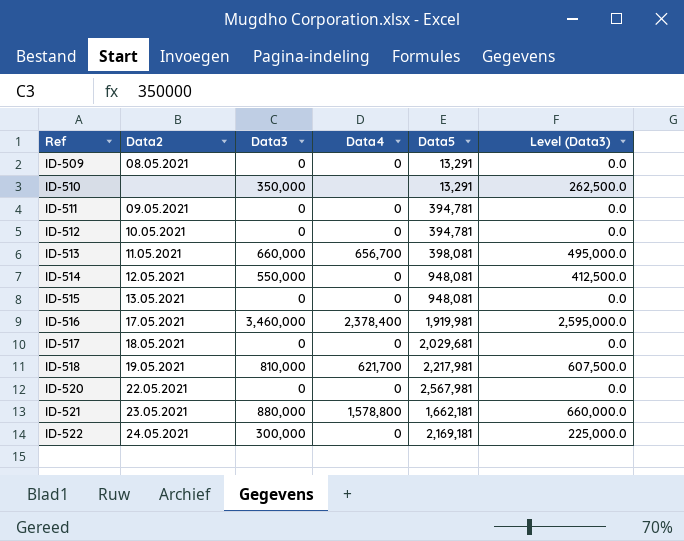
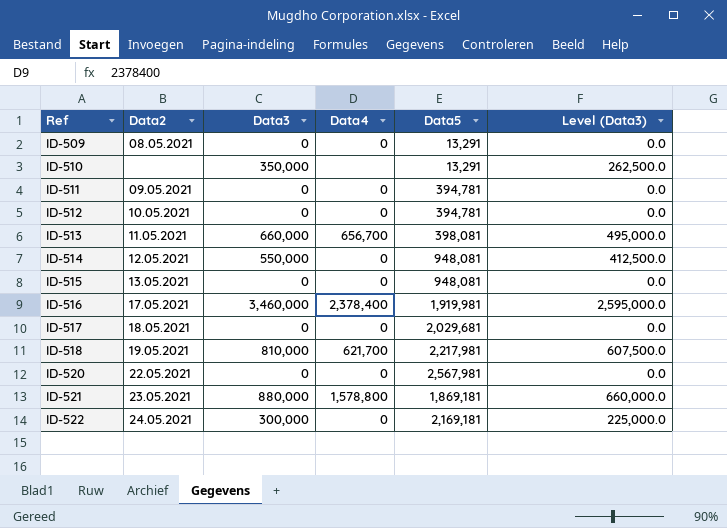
ID-521 | Data5: 1,662,181 -> 1,869,181

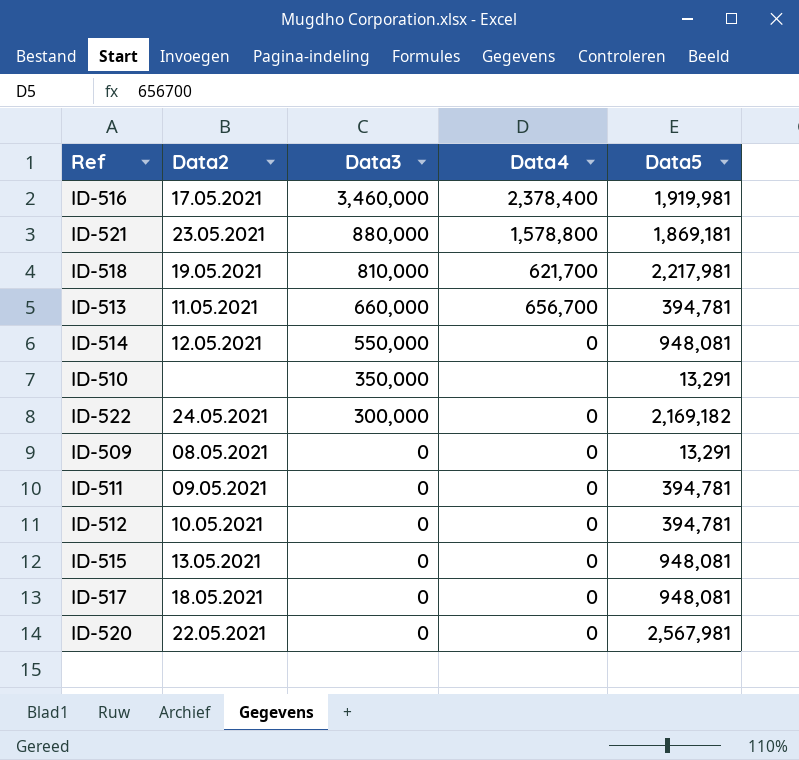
row order: Ref ascending -> Data3 descending
column Level (Data3) | formula: [Data3] * 0.75 -> none
ID-513 | Data5: 398,081 -> 394,781
ID-522 | Data5: 2,169,181 -> 2,169,182
ID-517 | Data5: 2,029,681 -> 948,081

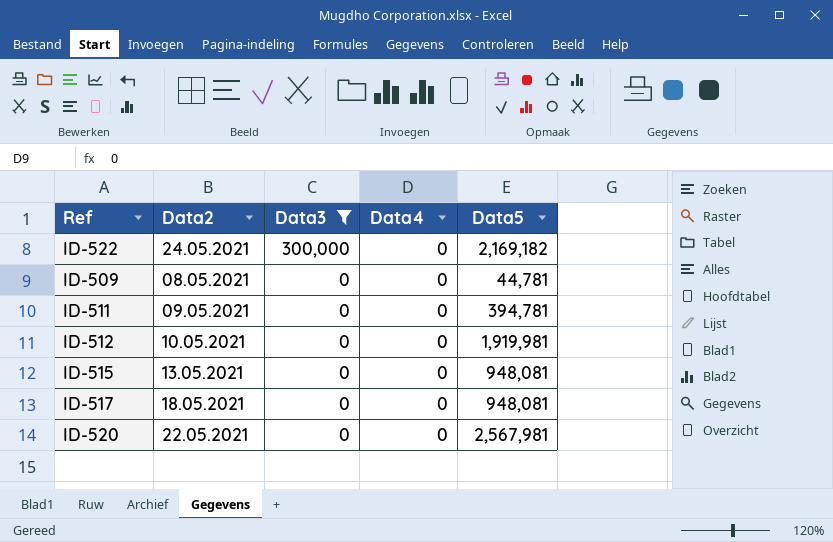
filter: none -> Data3 <= 300,000
ID-509 | Data5: 13,291 -> 44,781
ID-512 | Data5: 394,781 -> 1,919,981

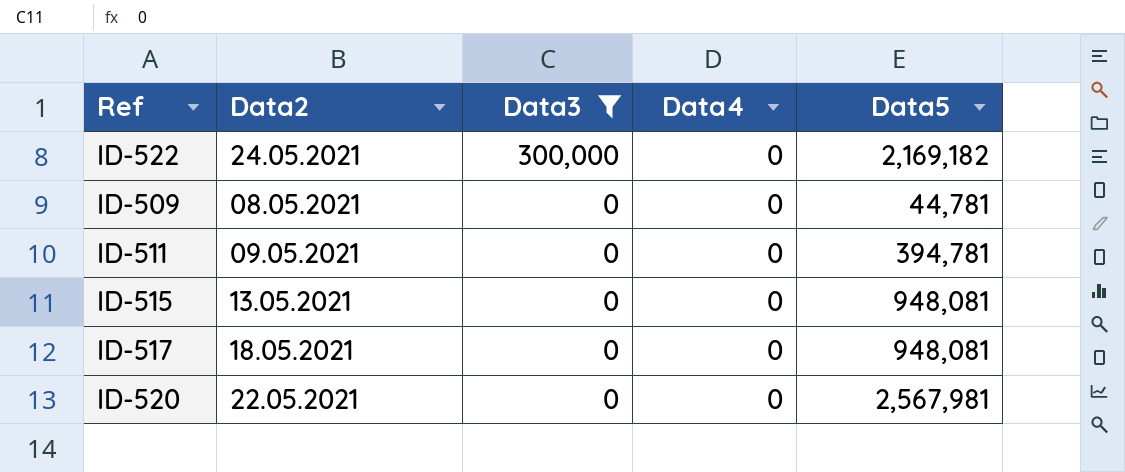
row ID-512: 10.05.2021 | 0 | 0 | 1,919,981 -> none

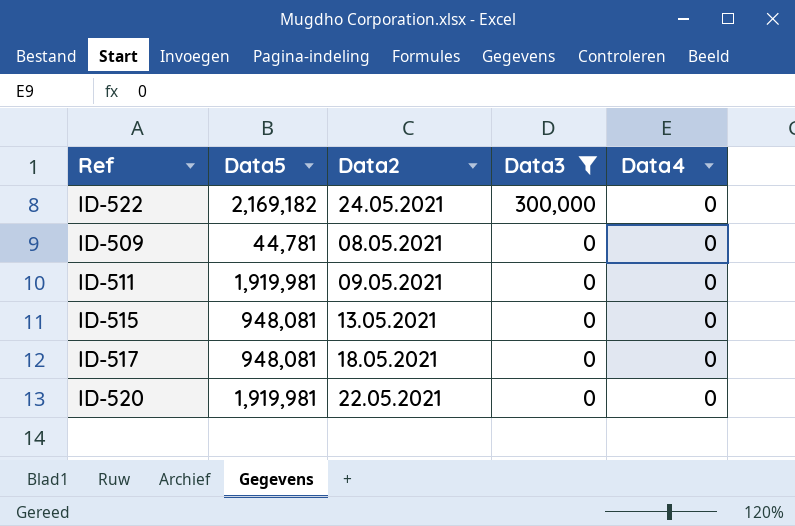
column Data5 | position: 5 -> 2
ID-511 | Data5: 394,781 -> 1,919,981
ID-520 | Data5: 2,567,981 -> 1,919,981

